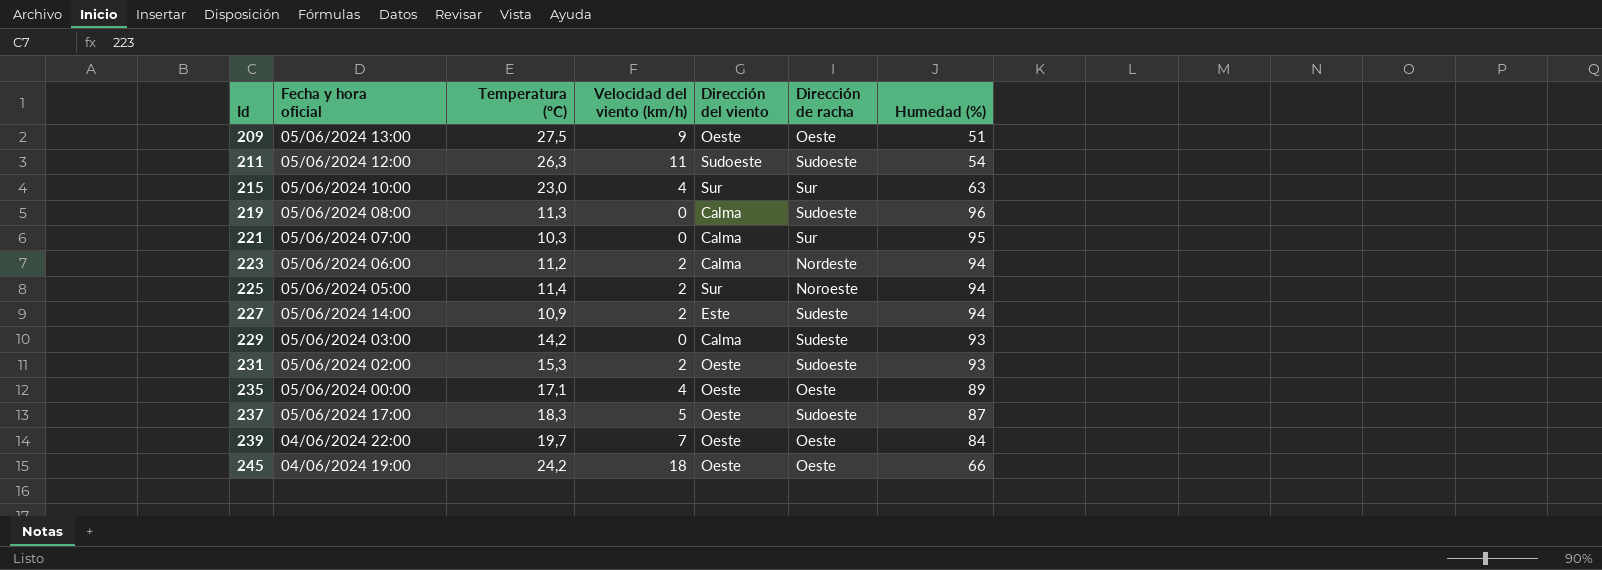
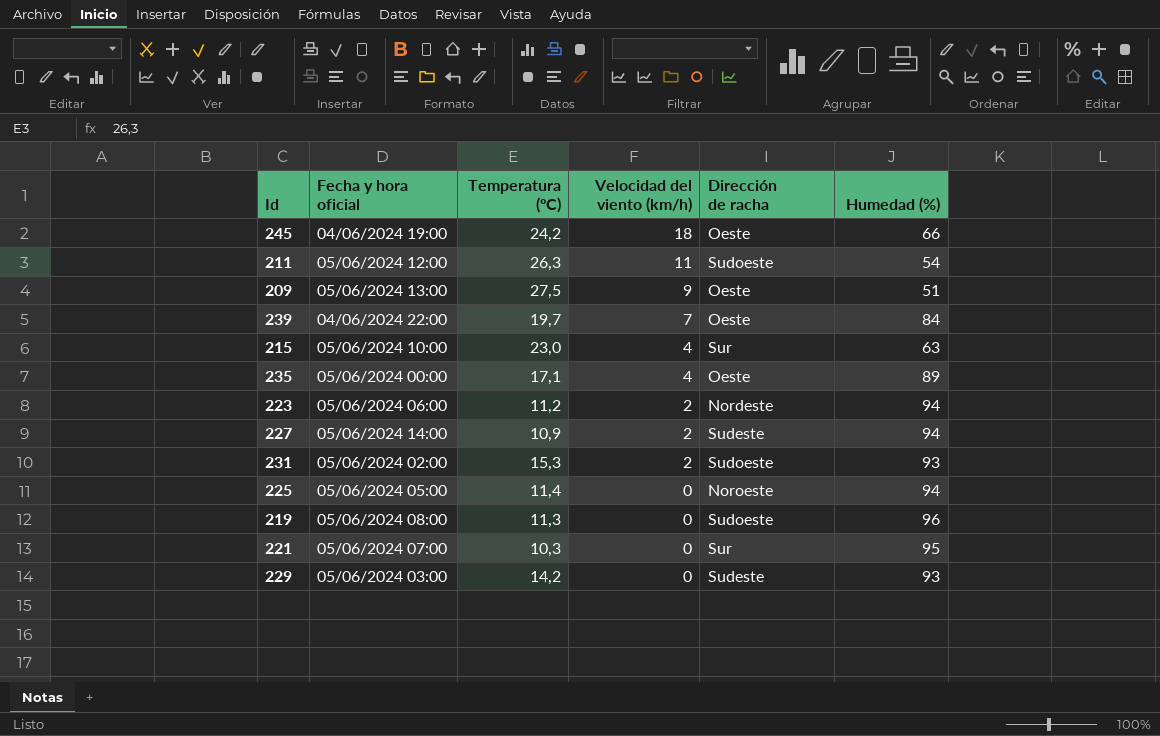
row order: Id ascending -> Velocidad del viento (km/h) descending
column Dirección del viento | position: 5 -> none
row 237: 05/06/2024 17:00 | 18,3 | 5 | Oeste | Sudoeste | 87 -> none
225 | Velocidad del viento (km/h): 2 -> 0

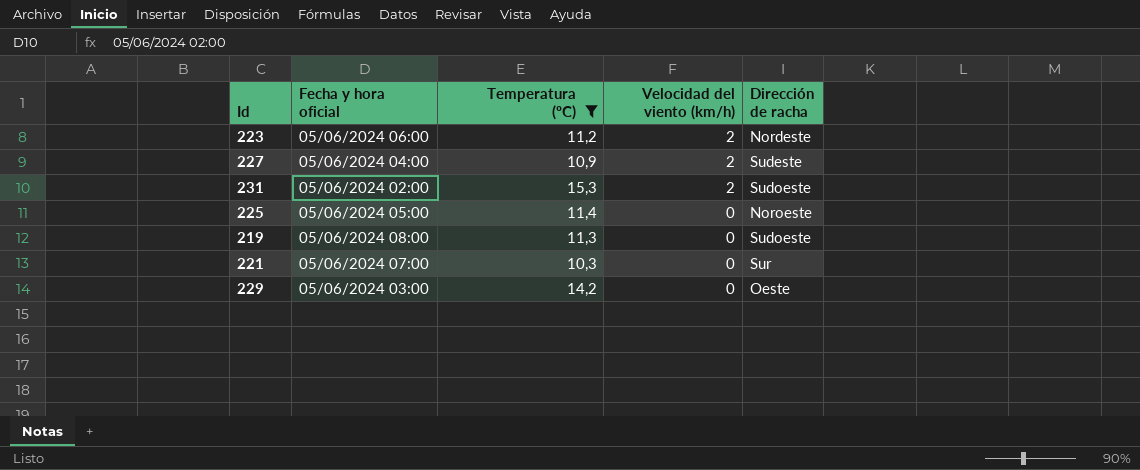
filter: none -> Temperatura (ºC) <= 15,3
column Humedad (%) | position: 6 -> none
227 | Fecha y hora oficial: 05/06/2024 14:00 -> 05/06/2024 04:00
229 | Dirección de racha: Sudeste -> Oeste

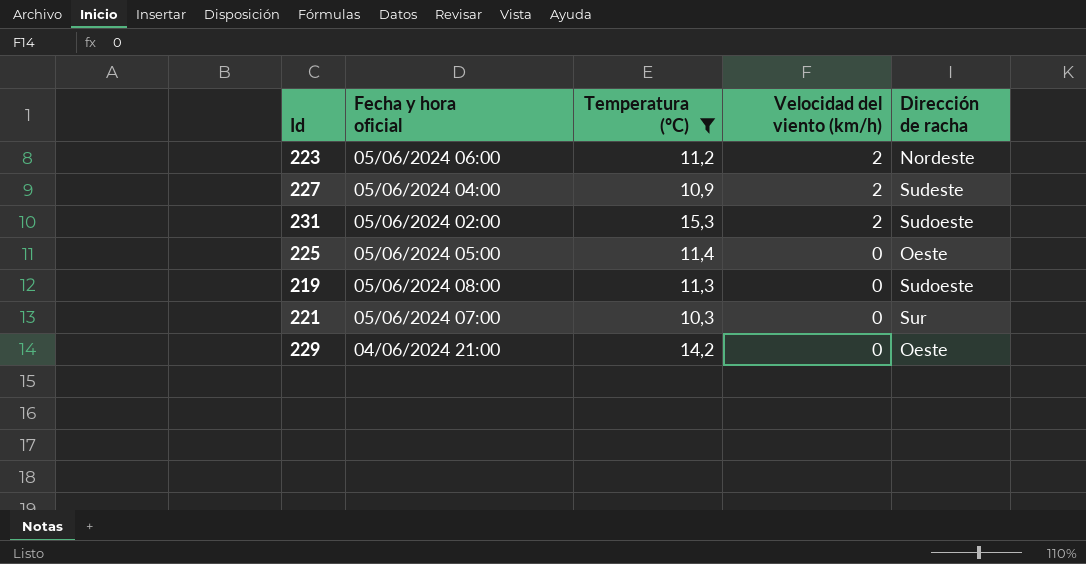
225 | Dirección de racha: Noroeste -> Oeste
229 | Fecha y hora oficial: 05/06/2024 03:00 -> 04/06/2024 21:00

